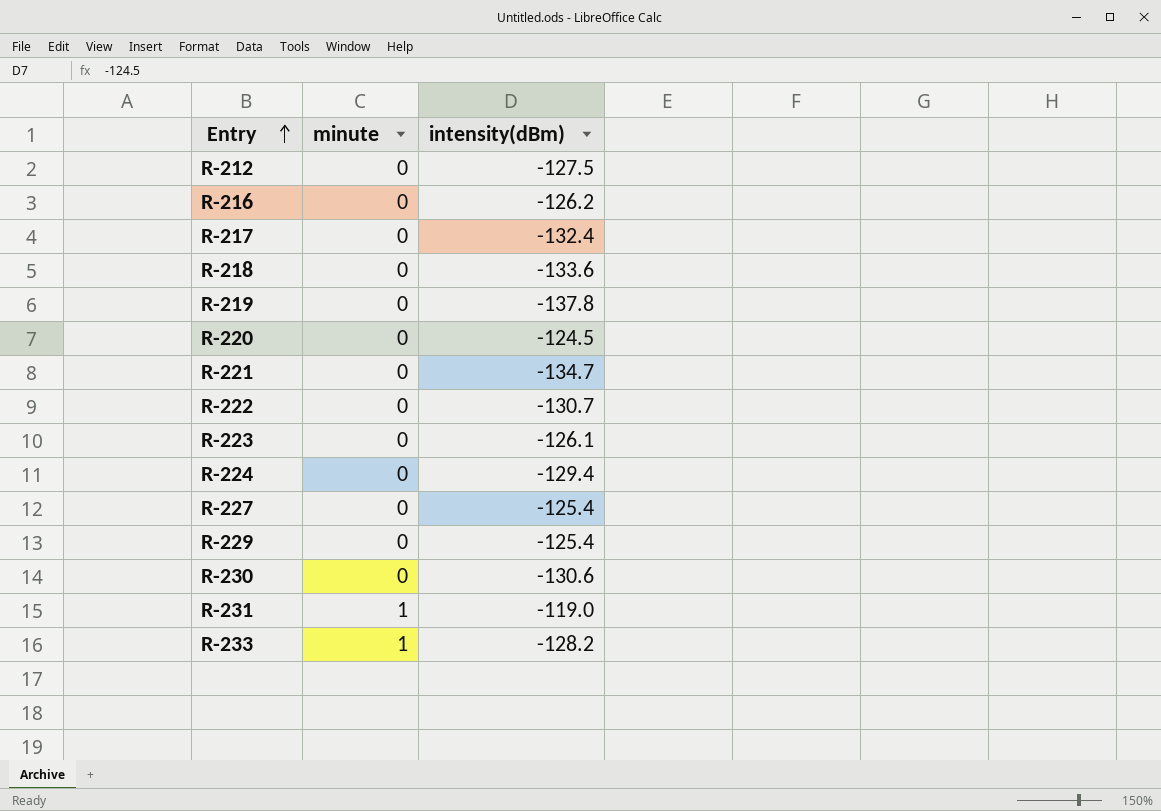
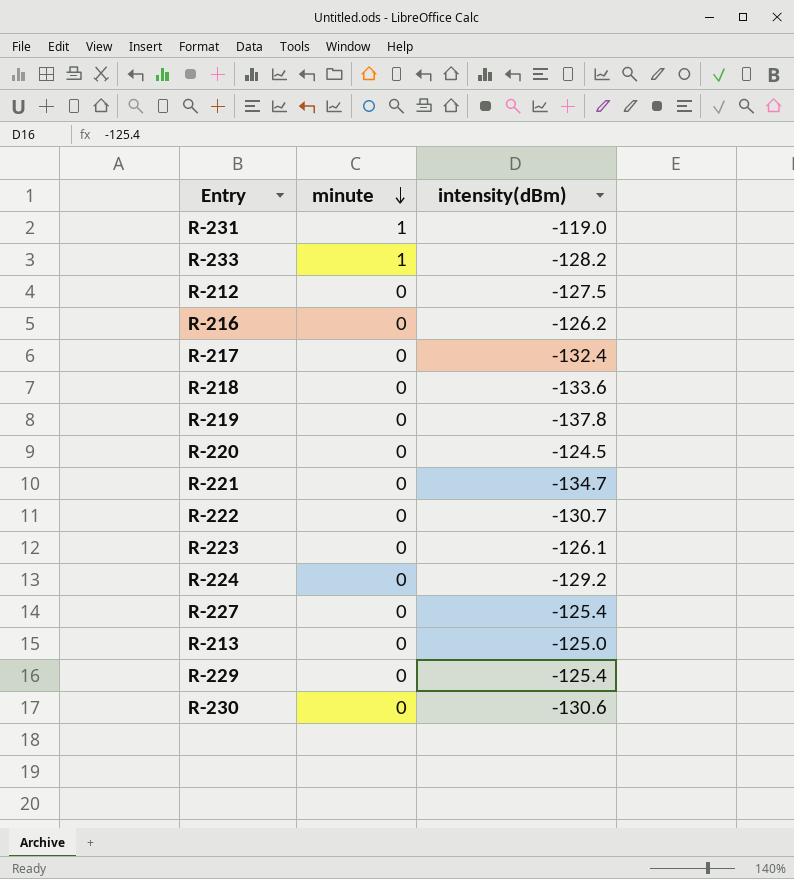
row order: Entry ascending -> minute descending
R-224 | intensity(dBm): -129.4 -> -129.2
row R-213: none -> 0 | -125.0

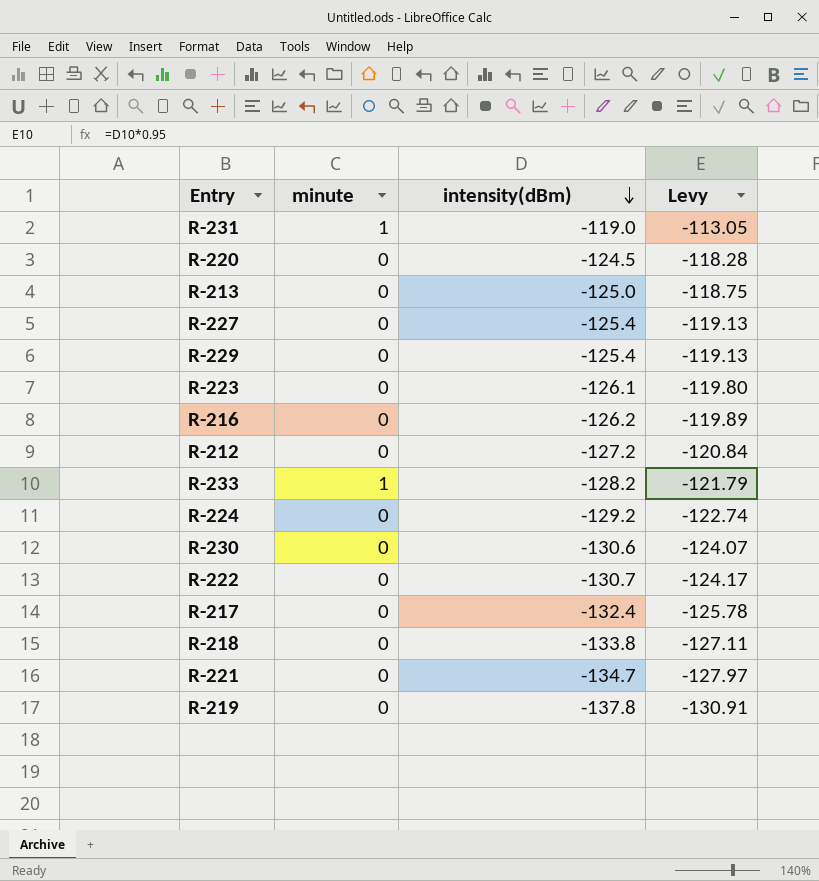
row order: minute descending -> intensity(dBm) descending
column Levy | formula: none -> [intensity(dBm)] * 0.95
R-212 | intensity(dBm): -127.5 -> -127.2
R-218 | intensity(dBm): -133.6 -> -133.8

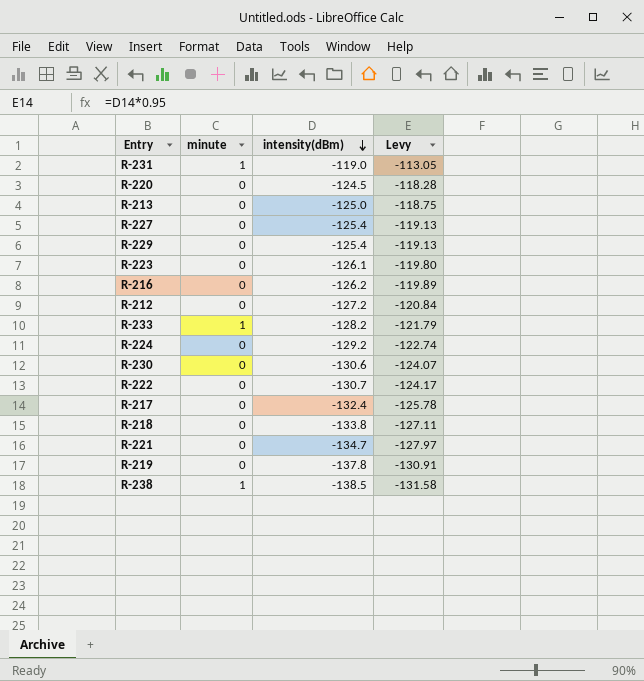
row R-238: none -> 1 | -138.5 | -131.58

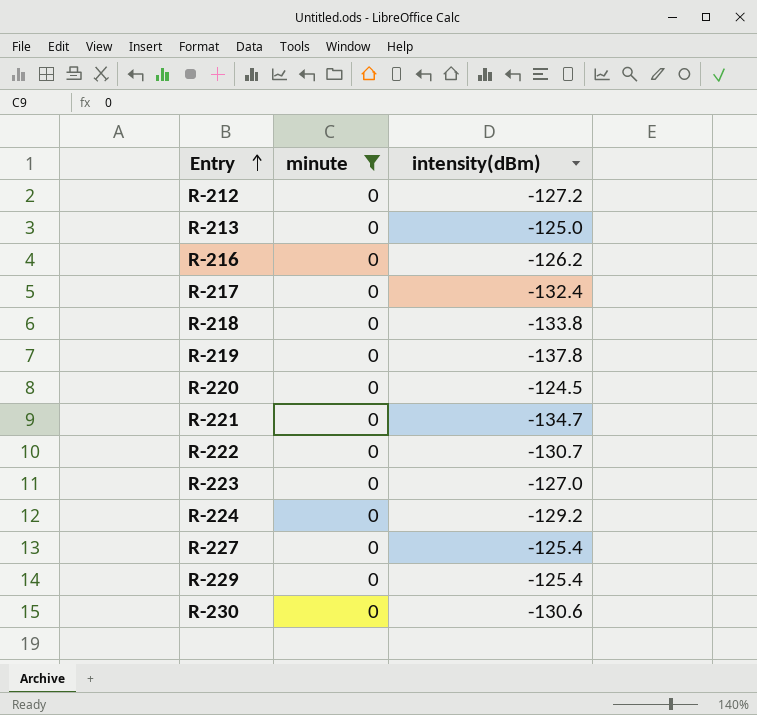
filter: none -> minute = 0
row order: intensity(dBm) descending -> Entry ascending
column Levy | formula: [intensity(dBm)] * 0.95 -> none
R-223 | intensity(dBm): -126.1 -> -127.0

